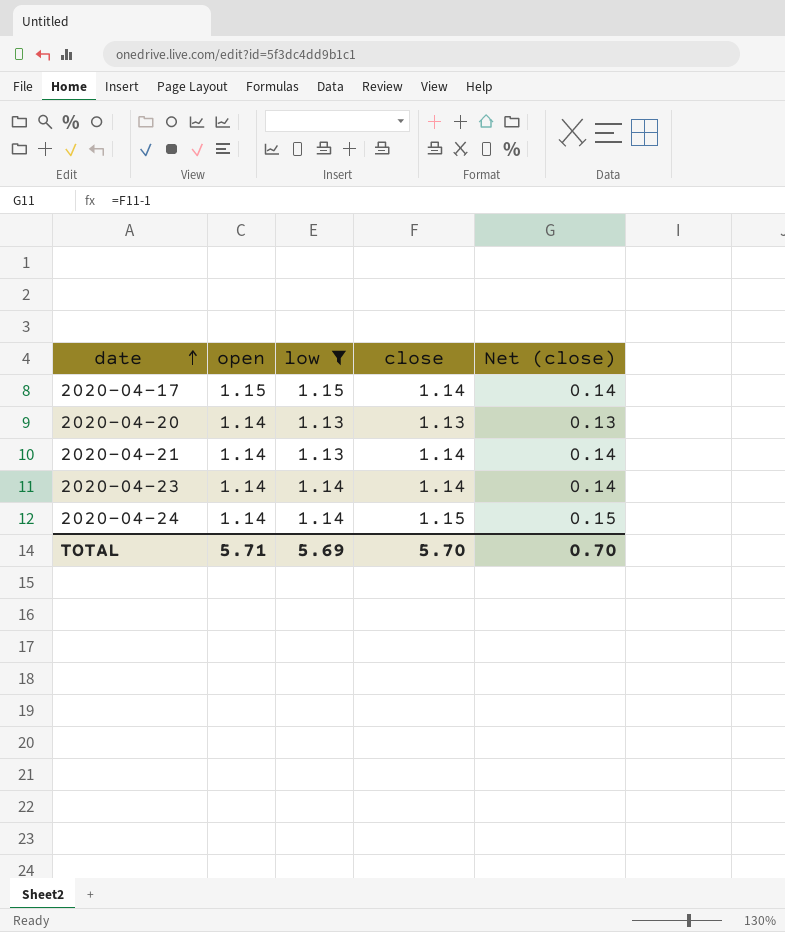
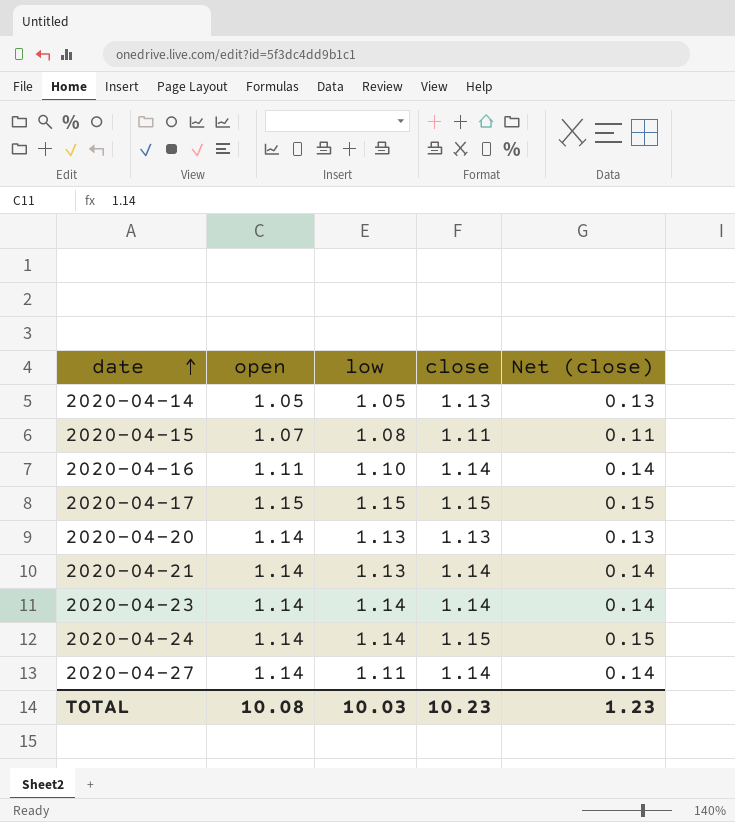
filter: low >= 1.13 -> none
2020-04-17 | close: 1.14 -> 1.15
2020-04-17 | Net (close): 0.14 -> 0.15
TOTAL | open: 5.71 -> 10.08
TOTAL | low: 5.69 -> 10.03
TOTAL | close: 5.70 -> 10.23
TOTAL | Net (close): 0.70 -> 1.23

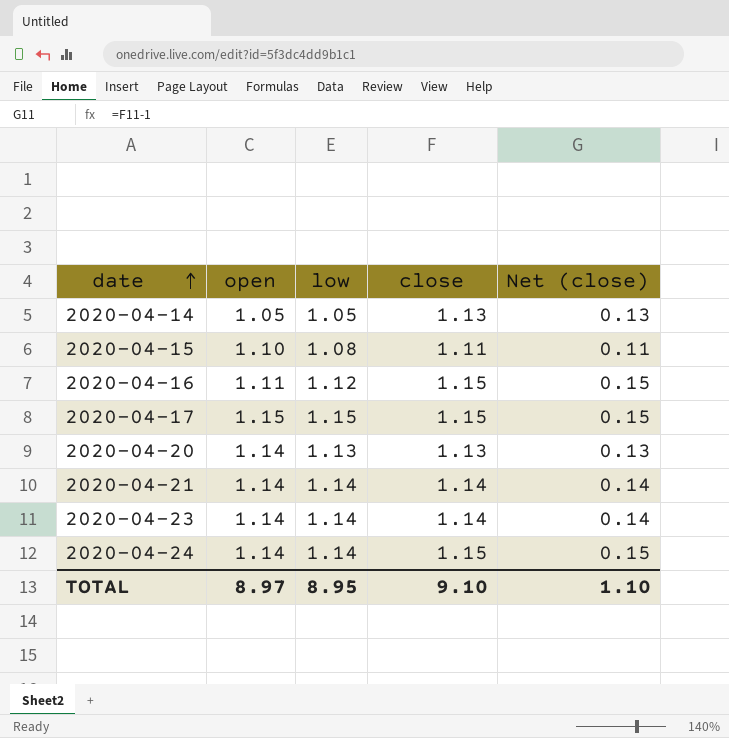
row 2020-04-27: 1.14 | 1.11 | 1.14 | 0.14 -> none
2020-04-15 | open: 1.07 -> 1.10
2020-04-16 | low: 1.10 -> 1.12
2020-04-16 | close: 1.14 -> 1.15
2020-04-16 | Net (close): 0.14 -> 0.15
2020-04-21 | low: 1.13 -> 1.14
TOTAL | open: 10.08 -> 8.97
TOTAL | low: 10.03 -> 8.95
TOTAL | close: 10.23 -> 9.10
TOTAL | Net (close): 1.23 -> 1.10

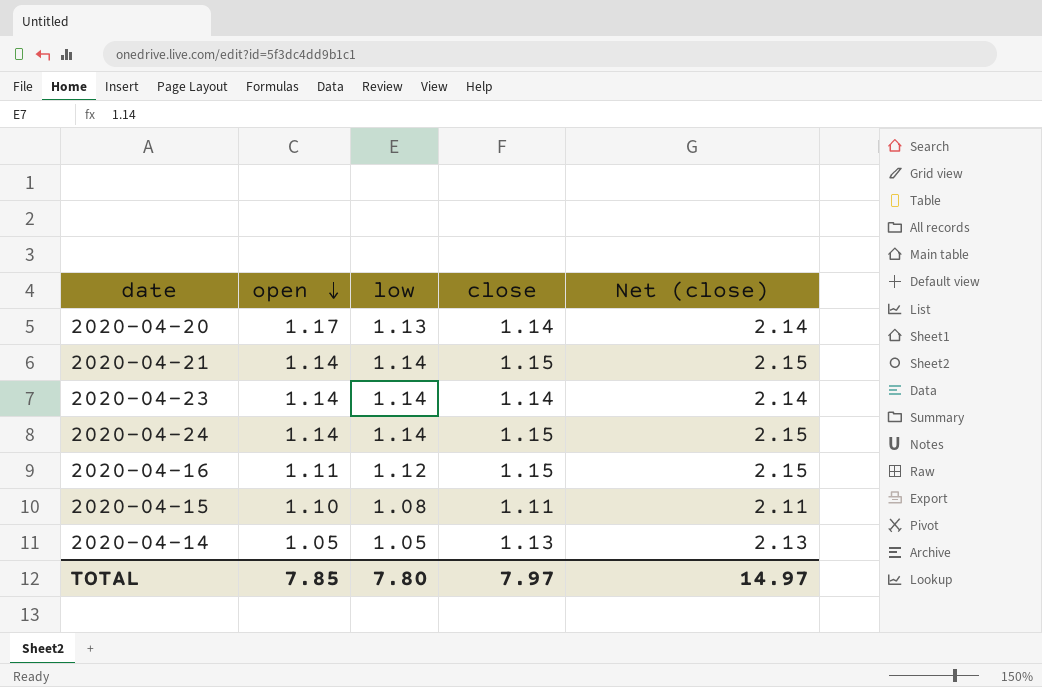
row order: date ascending -> open descending
column Net (close) | formula: [close] - 1 -> [close] + 1
row 2020-04-17: 1.15 | 1.15 | 1.15 | 0.15 -> none
2020-04-20 | open: 1.14 -> 1.17
2020-04-20 | close: 1.13 -> 1.14
2020-04-21 | close: 1.14 -> 1.15
TOTAL | open: 8.97 -> 7.85
TOTAL | low: 8.95 -> 7.80
TOTAL | close: 9.10 -> 7.97
TOTAL | Net (close): 1.10 -> 14.97

